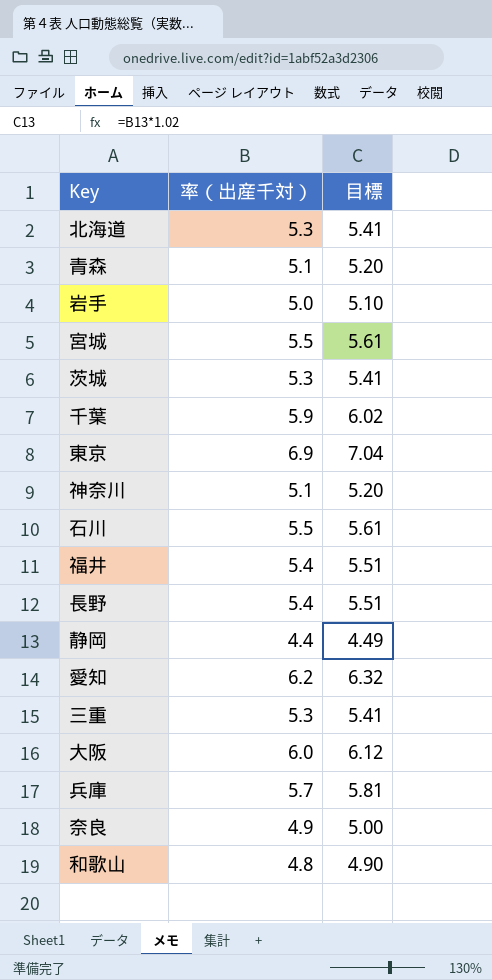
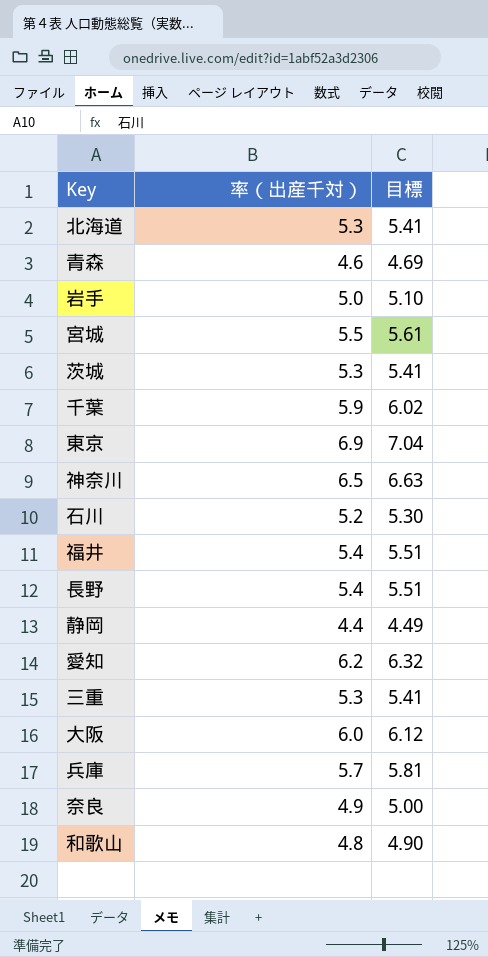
青森 | 率（出産千対）: 5.1 -> 4.6
青森 | 目標: 5.20 -> 4.69
神奈川 | 率（出産千対）: 5.1 -> 6.5
神奈川 | 目標: 5.20 -> 6.63
石川 | 率（出産千対）: 5.5 -> 5.2
石川 | 目標: 5.61 -> 5.30

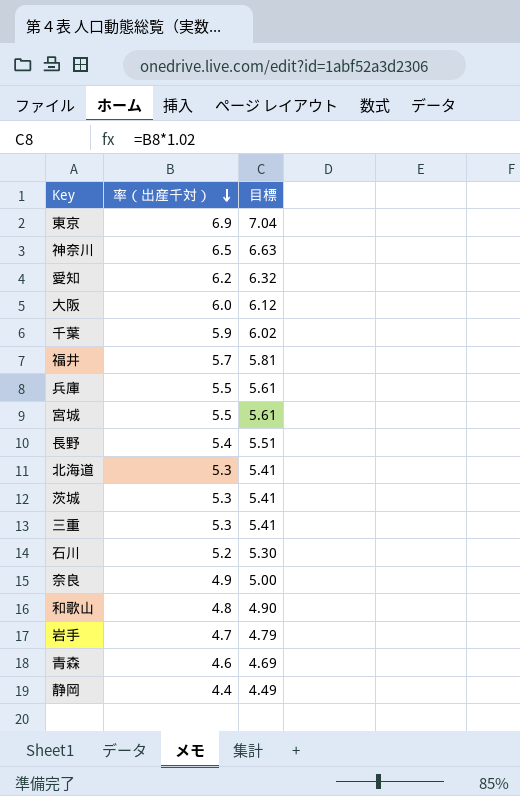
row order: none -> 率（出産千対） descending
福井 | 率（出産千対）: 5.4 -> 5.7
福井 | 目標: 5.51 -> 5.81
兵庫 | 率（出産千対）: 5.7 -> 5.5
兵庫 | 目標: 5.81 -> 5.61
岩手 | 率（出産千対）: 5.0 -> 4.7
岩手 | 目標: 5.10 -> 4.79

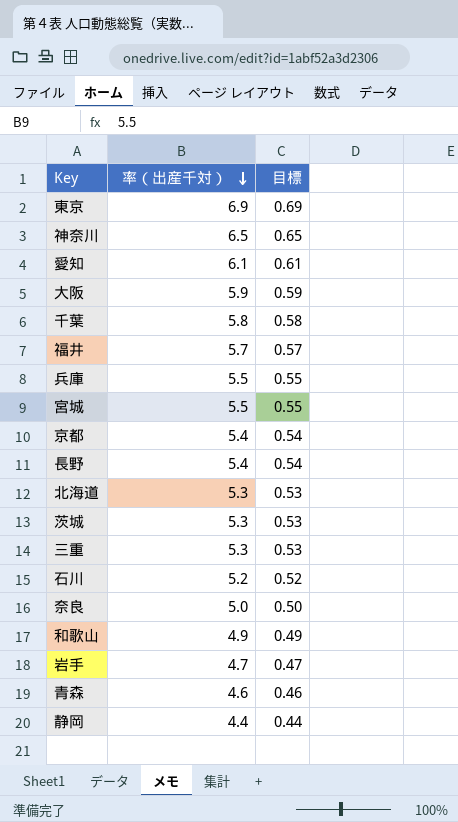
column 目標 | formula: [率（出産千対）] * 1.02 -> [率（出産千対）] * 0.1
愛知 | 率（出産千対）: 6.2 -> 6.1
大阪 | 率（出産千対）: 6.0 -> 5.9
千葉 | 率（出産千対）: 5.9 -> 5.8
row 京都: none -> 5.4 | 0.54
奈良 | 率（出産千対）: 4.9 -> 5.0
和歌山 | 率（出産千対）: 4.8 -> 4.9

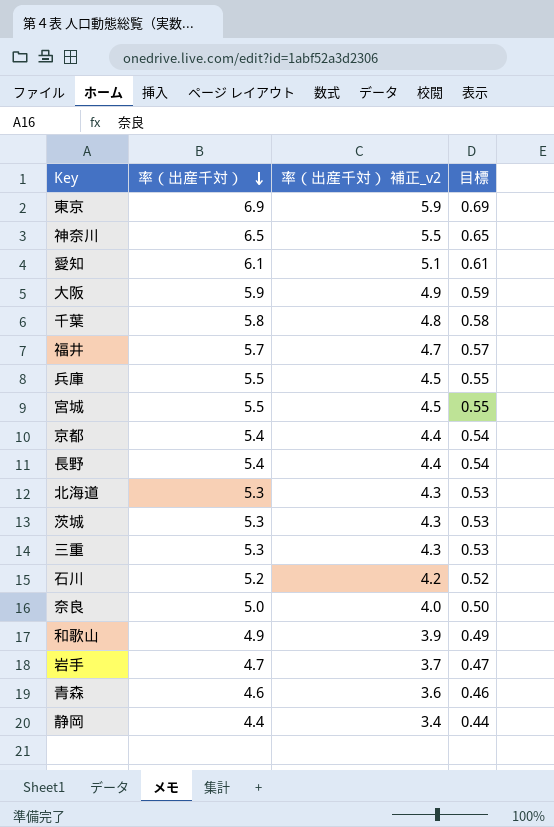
column 率（出産千対） 補正_v2 | formula: none -> [率（出産千対）] - 1

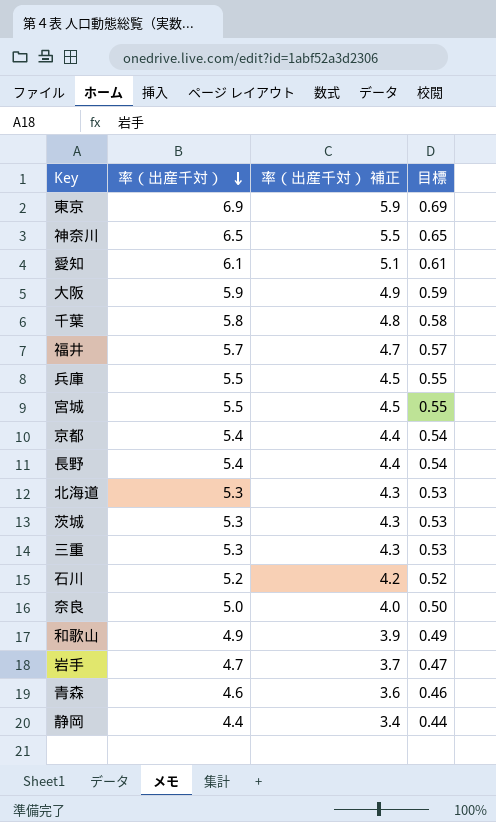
column name: 率（出産千対） 補正_v2 -> 率（出産千対） 補正

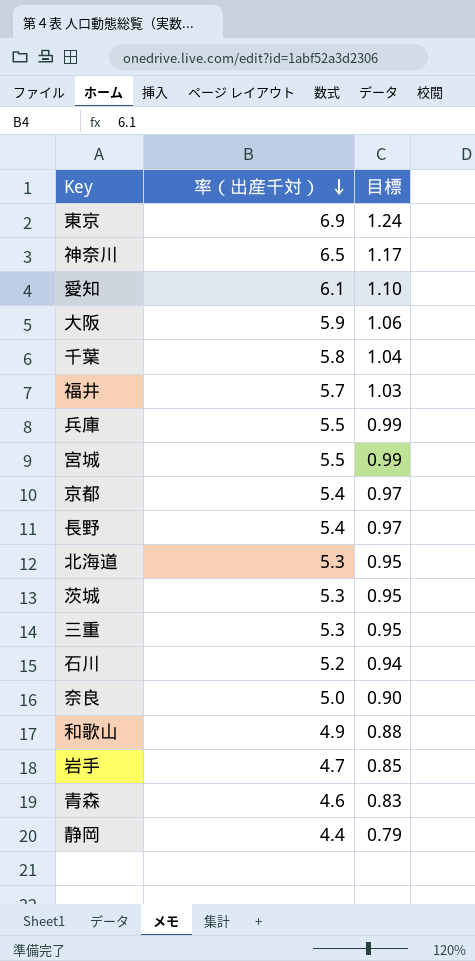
column 率（出産千対） 補正 | formula: [率（出産千対）] - 1 -> none
column 目標 | formula: [率（出産千対）] * 0.1 -> [率（出産千対）] * 0.18

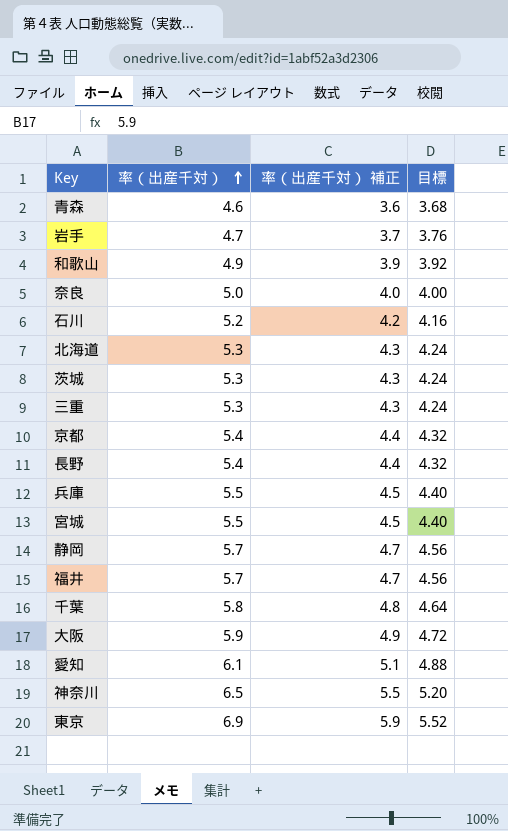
row order: 率（出産千対） descending -> 率（出産千対） ascending
column 率（出産千対） 補正 | formula: none -> [率（出産千対）] - 1
column 目標 | formula: [率（出産千対）] * 0.18 -> [率（出産千対）] * 0.8
静岡 | 率（出産千対）: 4.4 -> 5.7

